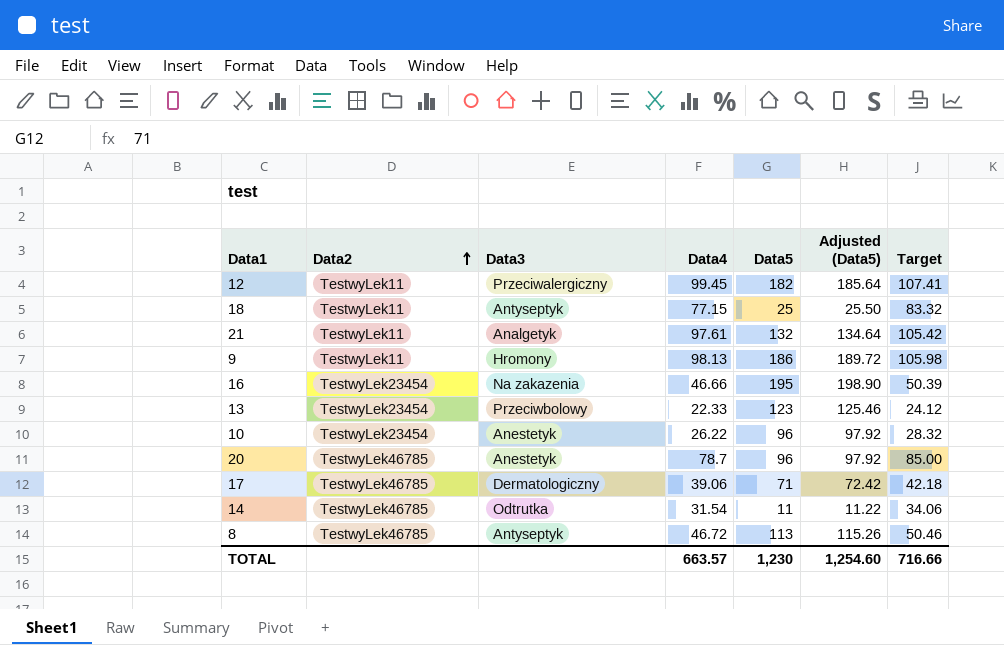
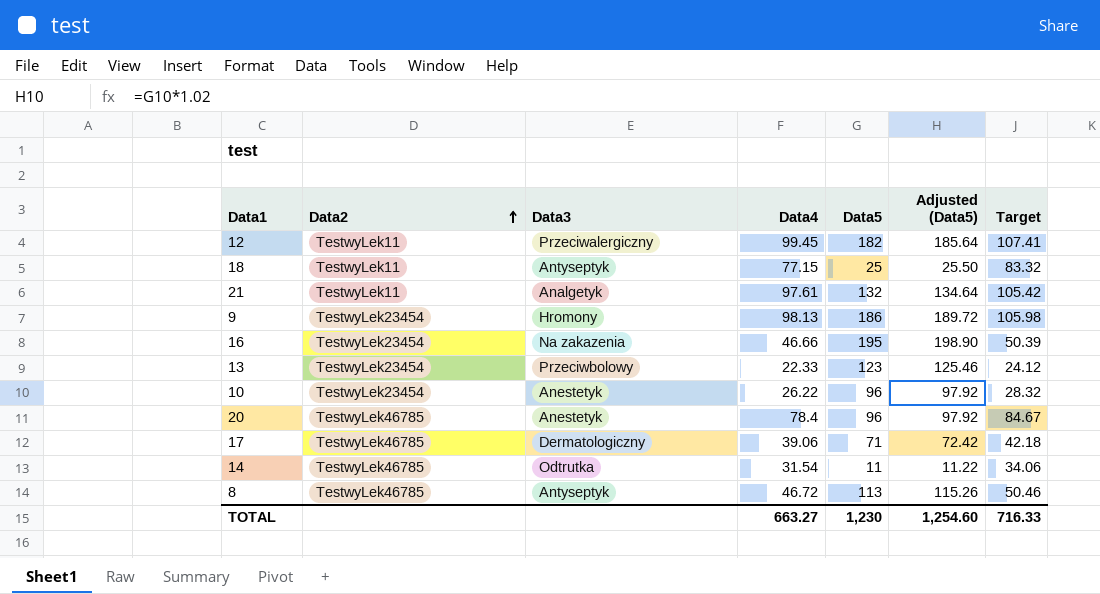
9 | Data2: TestwyLek11 -> TestwyLek23454
20 | Data4: 78.7 -> 78.4
20 | Target: 85.00 -> 84.67
TOTAL | Data4: 663.57 -> 663.27
TOTAL | Target: 716.66 -> 716.33

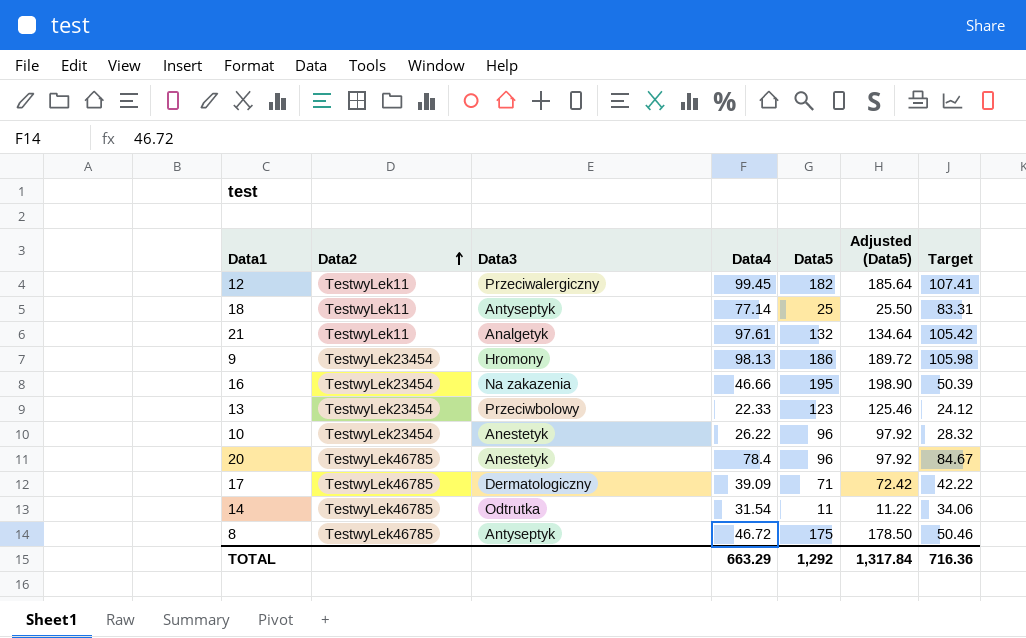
18 | Data4: 77.15 -> 77.14
18 | Target: 83.32 -> 83.31
17 | Data4: 39.06 -> 39.09
17 | Target: 42.18 -> 42.22
8 | Data5: 113 -> 175
8 | Adjusted (Data5): 115.26 -> 178.50
TOTAL | Data4: 663.27 -> 663.29
TOTAL | Data5: 1,230 -> 1,292
TOTAL | Adjusted (Data5): 1,254.60 -> 1,317.84
TOTAL | Target: 716.33 -> 716.36

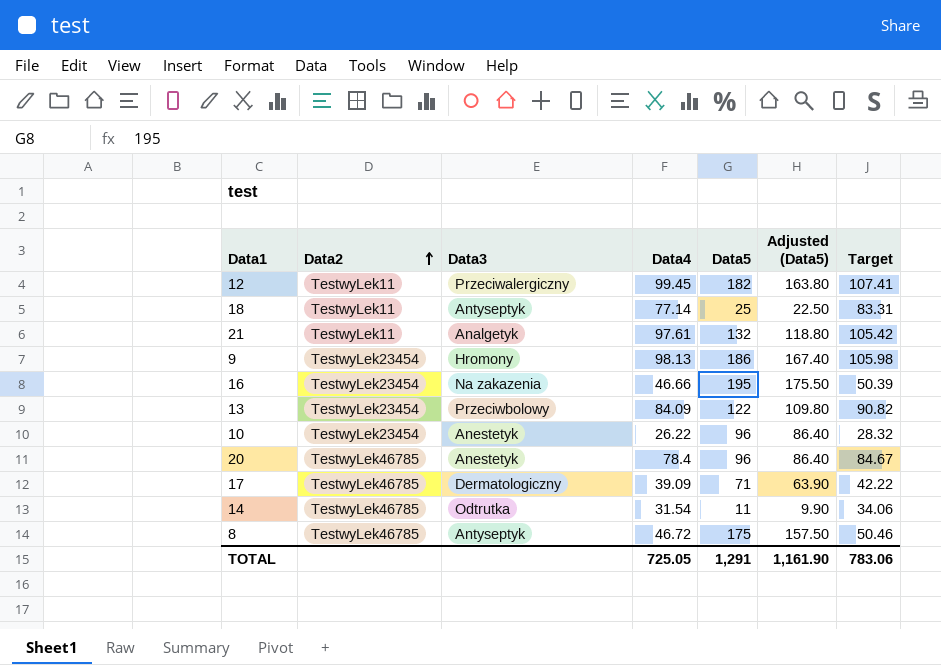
column Adjusted (Data5) | formula: [Data5] * 1.02 -> [Data5] * 0.9
13 | Data4: 22.33 -> 84.09
13 | Data5: 123 -> 122
13 | Target: 24.12 -> 90.82
TOTAL | Data4: 663.29 -> 725.05
TOTAL | Data5: 1,292 -> 1,291
TOTAL | Adjusted (Data5): 1,317.84 -> 1,161.90
TOTAL | Target: 716.36 -> 783.06

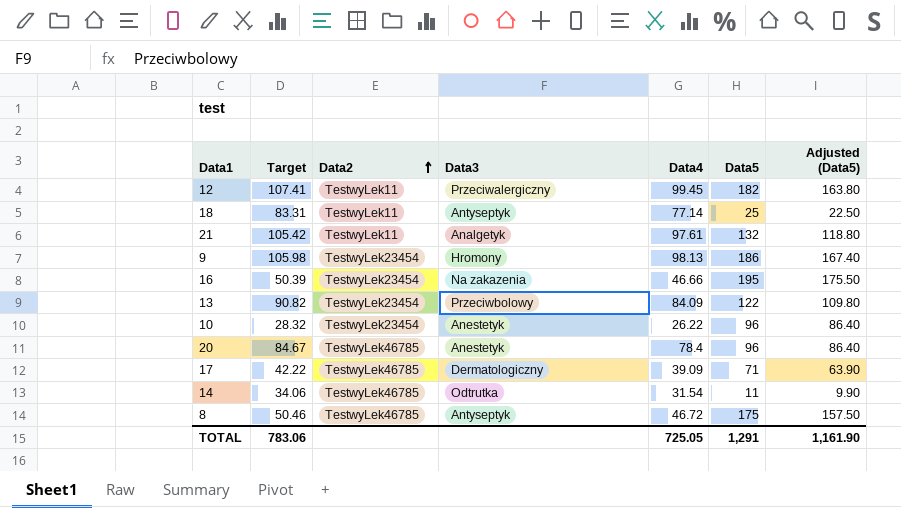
column Target | position: 7 -> 2

